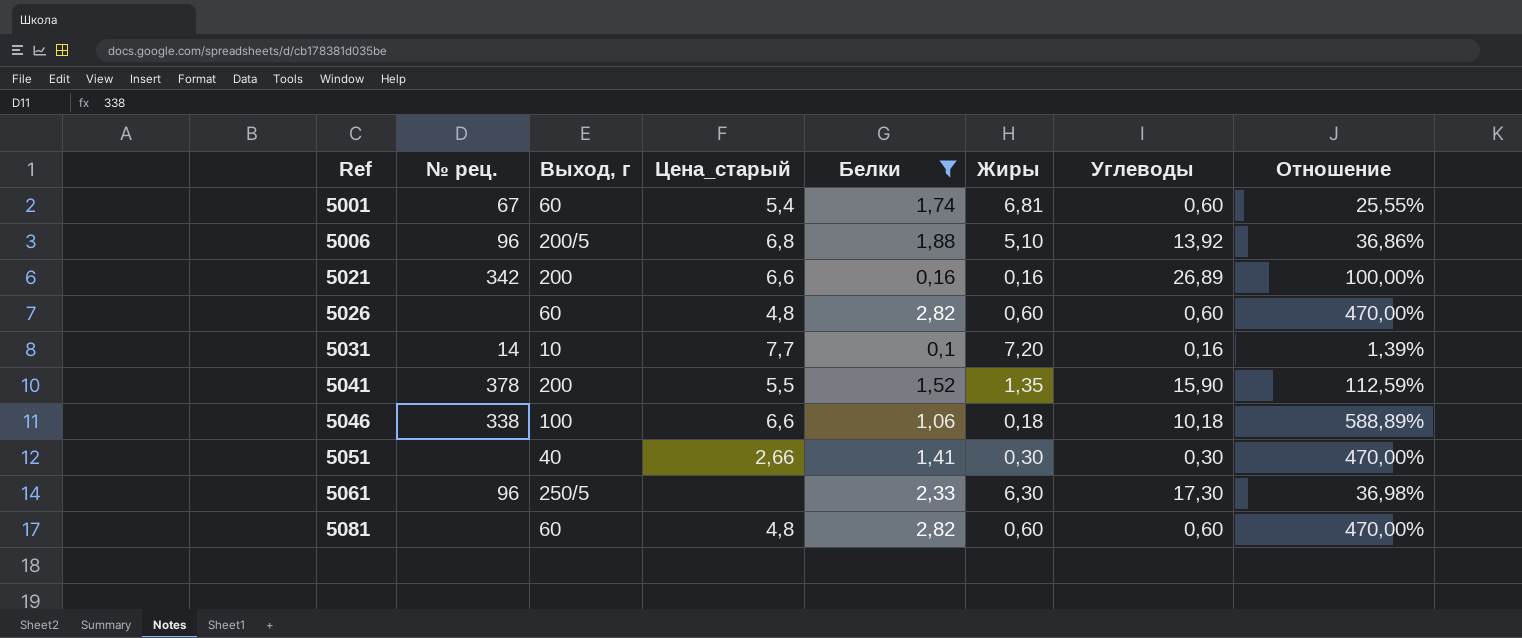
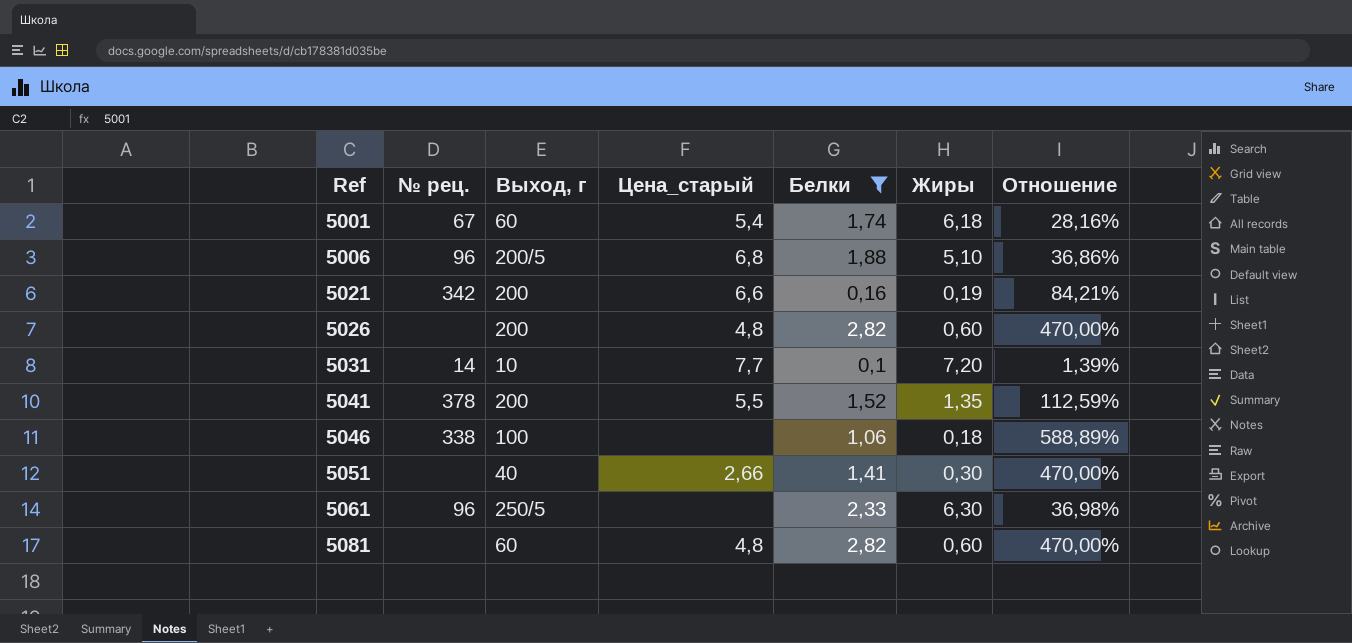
column Углеводы | position: 7 -> none
5001 | Жиры: 6,81 -> 6,18
5001 | Отношение: 25,55% -> 28,16%
5021 | Жиры: 0,16 -> 0,19
5021 | Отношение: 100,00% -> 84,21%
5026 | Выход, г: 60 -> 200
5046 | Цена_старый: 6,6 -> none

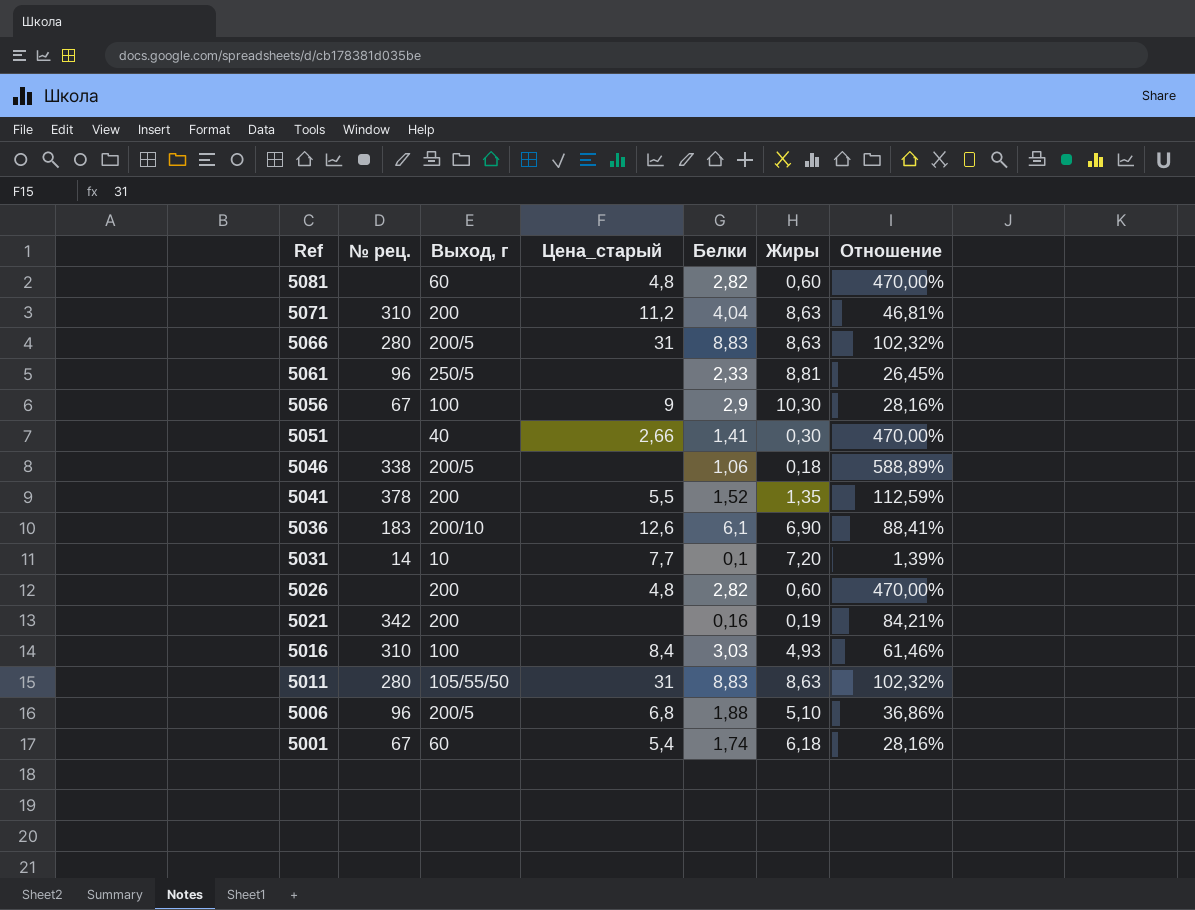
filter: Белки <= 2,82 -> none
row order: Ref ascending -> Ref descending
5061 | Жиры: 6,30 -> 8,81
5061 | Отношение: 36,98% -> 26,45%
5046 | Выход, г: 100 -> 200/5
5021 | Цена_старый: 6,6 -> none

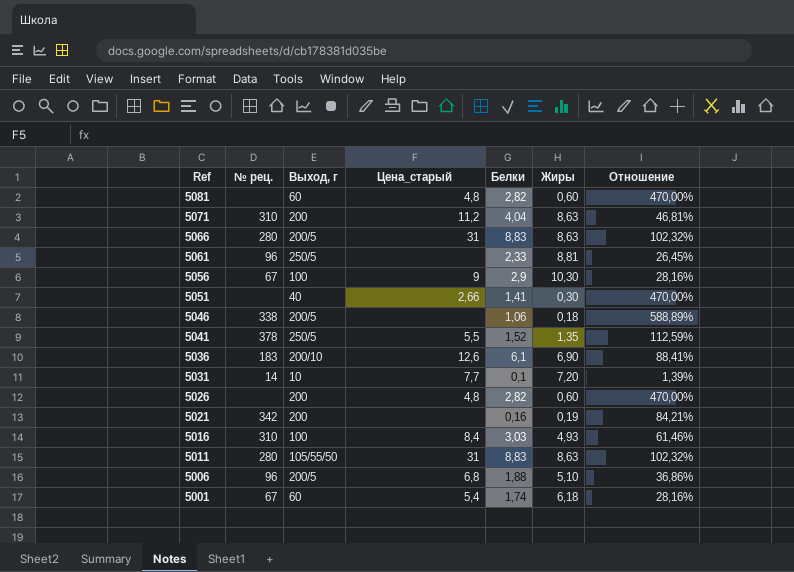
5041 | Выход, г: 200 -> 250/5

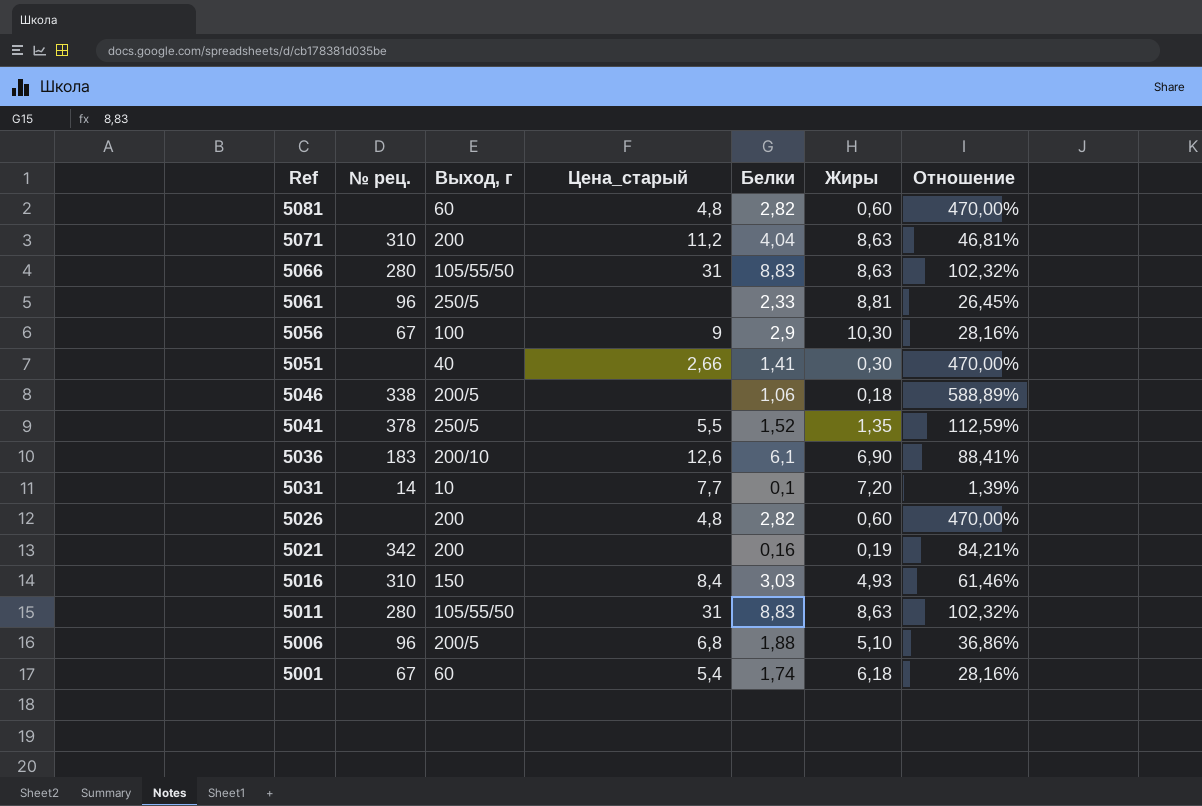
5066 | Выход, г: 200/5 -> 105/55/50
5016 | Выход, г: 100 -> 150

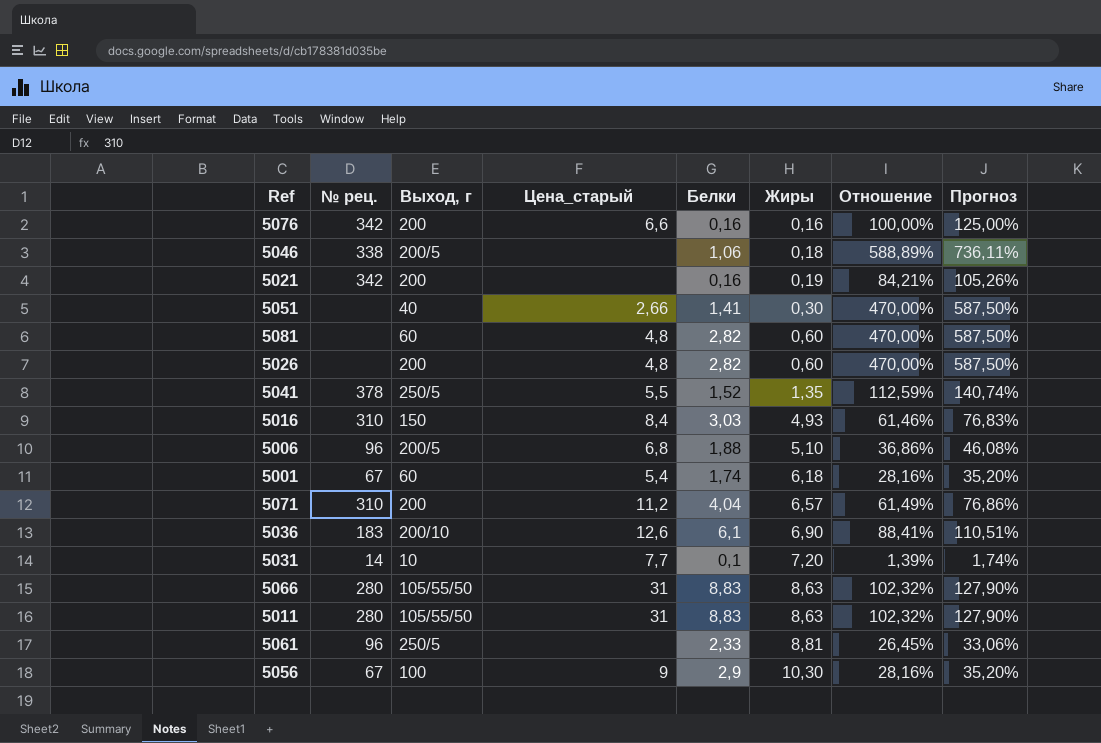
row order: Ref descending -> Жиры ascending
column Прогноз | formula: none -> [Отношение] * 1,25
row 5076: none -> 342 | 200 | 6,6 | 0,16 | 0,16 | 100,00% | 125,00%
5071 | Жиры: 8,63 -> 6,57
5071 | Отношение: 46,81% -> 61,49%

